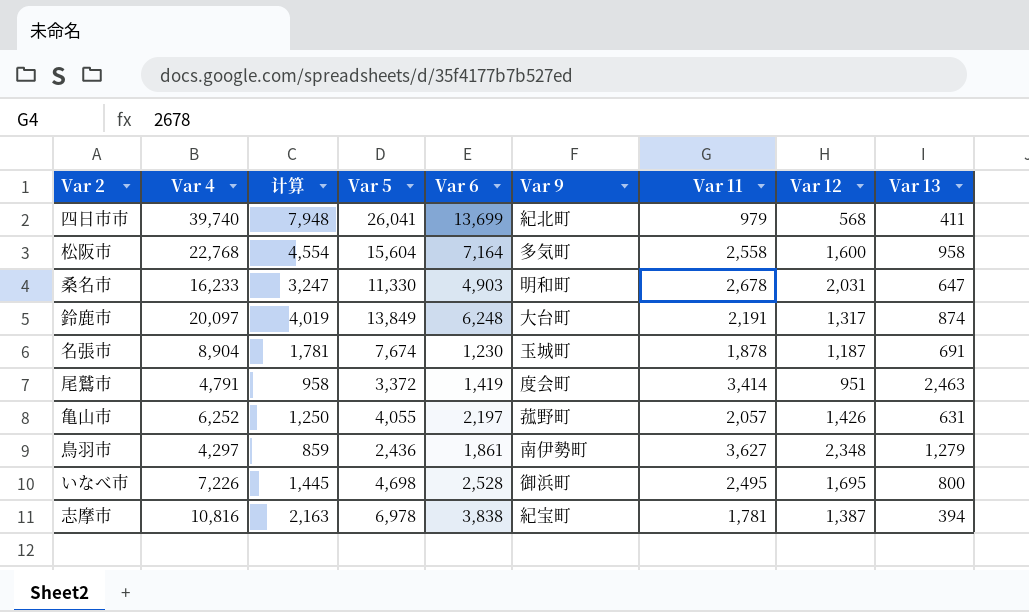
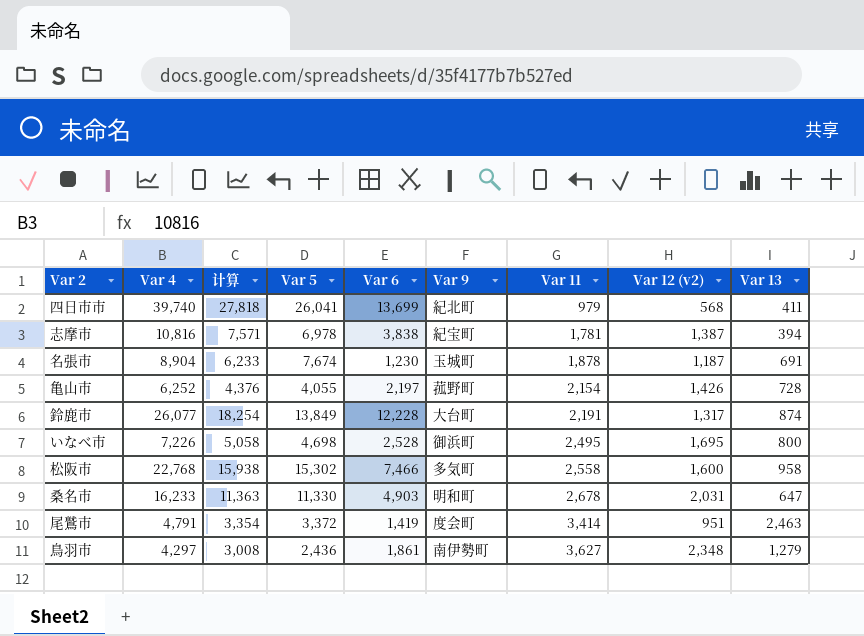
row order: none -> Var 11 ascending
column 计算 | formula: [Var 4] * 0.2 -> [Var 4] * 0.7
column name: Var 12 -> Var 12 (v2)
亀山市 | Var 11: 2,057 -> 2,154
亀山市 | Var 13: 631 -> 728
鈴鹿市 | Var 4: 20,097 -> 26,077
鈴鹿市 | Var 6: 6,248 -> 12,228
松阪市 | Var 5: 15,604 -> 15,302
松阪市 | Var 6: 7,164 -> 7,466

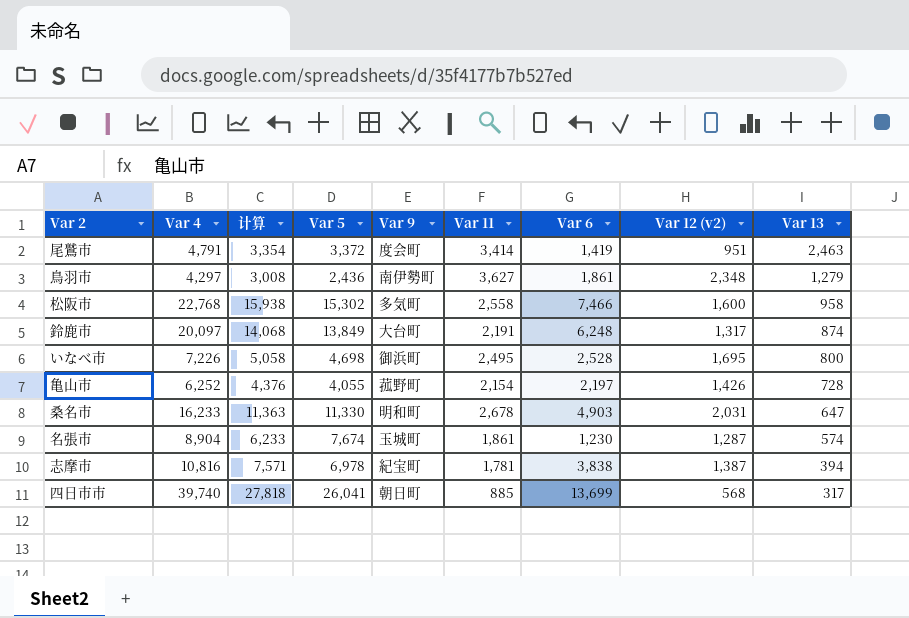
row order: Var 11 ascending -> Var 13 descending
column Var 6 | position: 5 -> 7
鈴鹿市 | Var 4: 26,077 -> 20,097
鈴鹿市 | 计算: 18,254 -> 14,068
鈴鹿市 | Var 6: 12,228 -> 6,248
名張市 | Var 11: 1,878 -> 1,861
名張市 | Var 12 (v2): 1,187 -> 1,287
名張市 | Var 13: 691 -> 574
四日市市 | Var 9: 紀北町 -> 朝日町
四日市市 | Var 11: 979 -> 885
四日市市 | Var 13: 411 -> 317

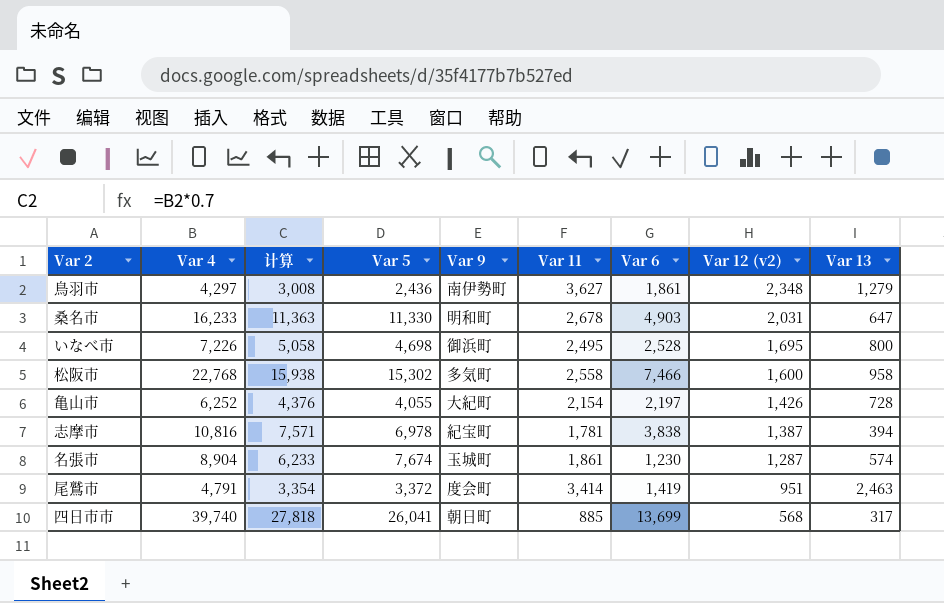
row order: Var 13 descending -> Var 12 (v2) descending
row 鈴鹿市: 20,097 | 14,068 | 13,849 | 大台町 | 2,191 | 6,248 | 1,317 | 874 -> none
亀山市 | Var 9: 菰野町 -> 大紀町

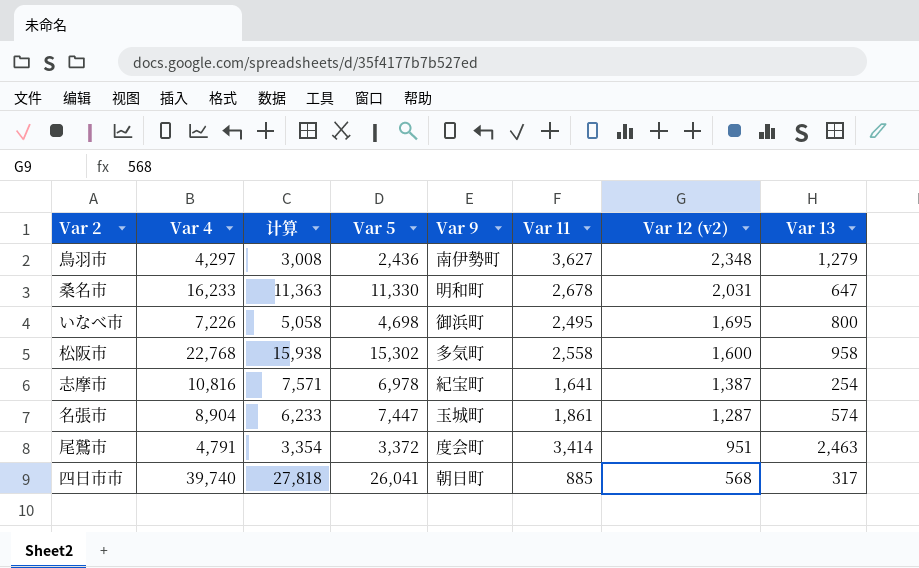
column Var 6 | formula: [Var 4] - [Var 5] -> none
row 亀山市: 6,252 | 4,376 | 4,055 | 大紀町 | 2,154 | 2,197 | 1,426 | 728 -> none
志摩市 | Var 11: 1,781 -> 1,641
志摩市 | Var 13: 394 -> 254
名張市 | Var 5: 7,674 -> 7,447

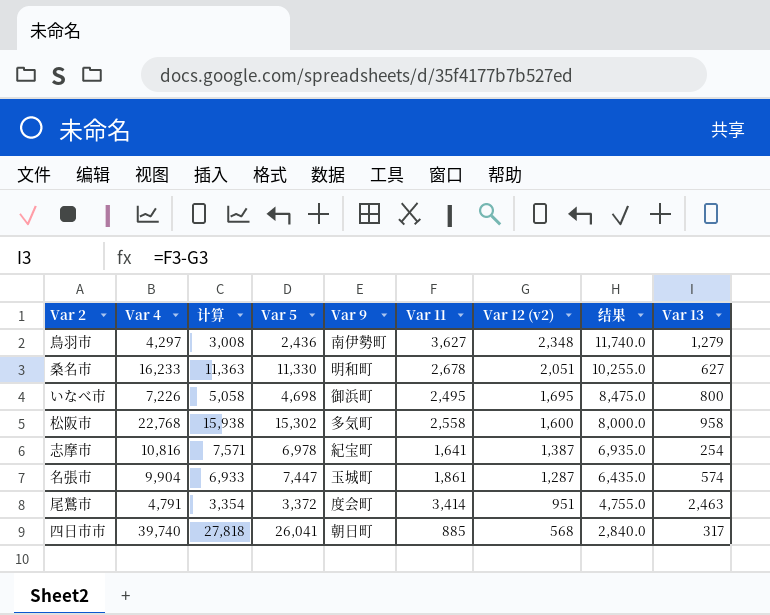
column 结果 | formula: none -> [Var 12 (v2)] * 5
桑名市 | Var 12 (v2): 2,031 -> 2,051
桑名市 | Var 13: 647 -> 627
名張市 | Var 4: 8,904 -> 9,904
名張市 | 计算: 6,233 -> 6,933

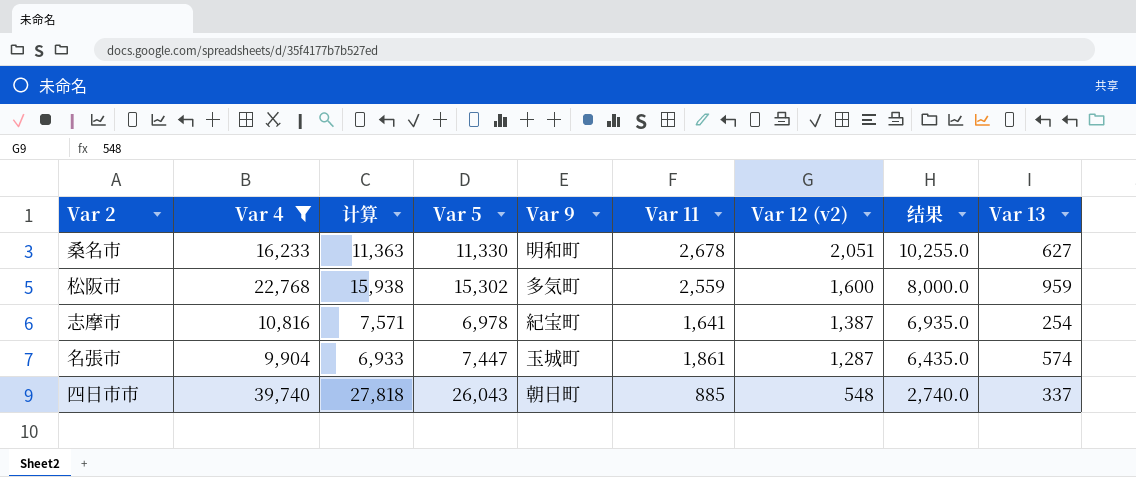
filter: none -> Var 4 >= 9,904
松阪市 | Var 11: 2,558 -> 2,559
松阪市 | Var 13: 958 -> 959
四日市市 | Var 5: 26,041 -> 26,043
四日市市 | Var 12 (v2): 568 -> 548
四日市市 | 结果: 2,840.0 -> 2,740.0
四日市市 | Var 13: 317 -> 337

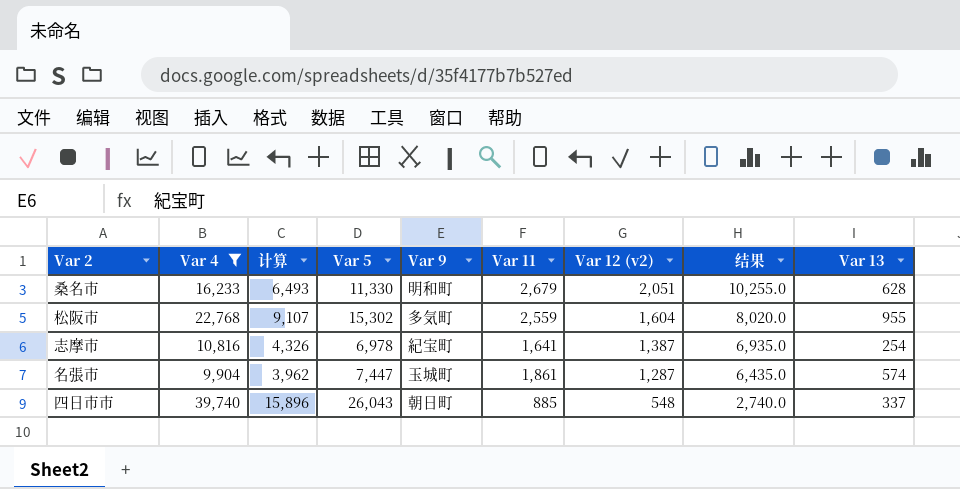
column 计算 | formula: [Var 4] * 0.7 -> [Var 4] * 0.4
桑名市 | Var 11: 2,678 -> 2,679
桑名市 | Var 13: 627 -> 628
松阪市 | Var 12 (v2): 1,600 -> 1,604
松阪市 | 结果: 8,000.0 -> 8,020.0
松阪市 | Var 13: 959 -> 955

